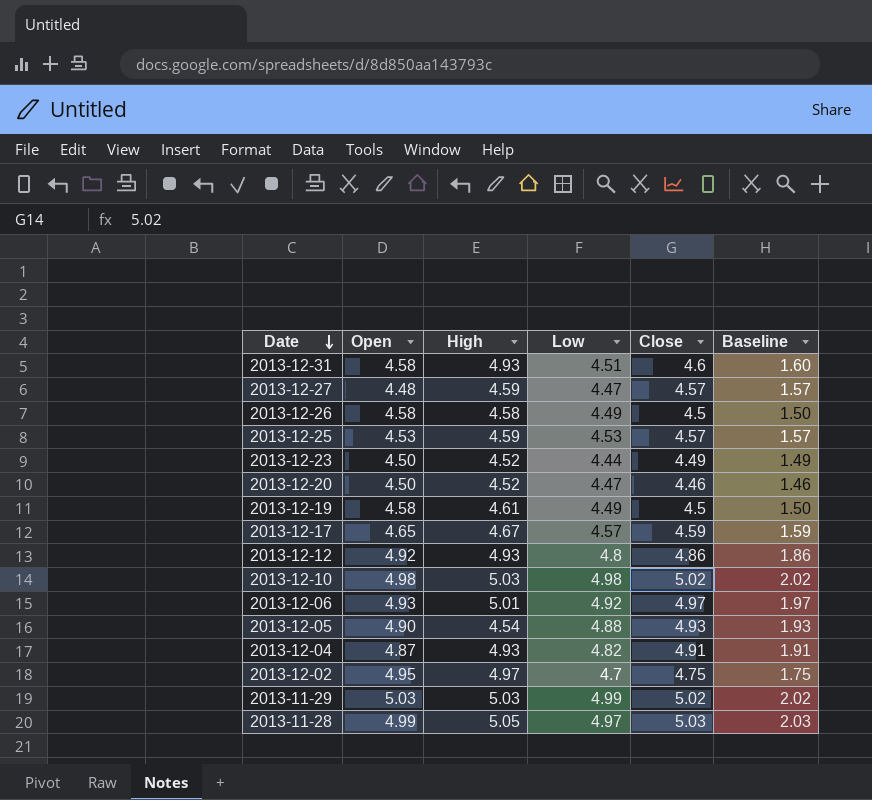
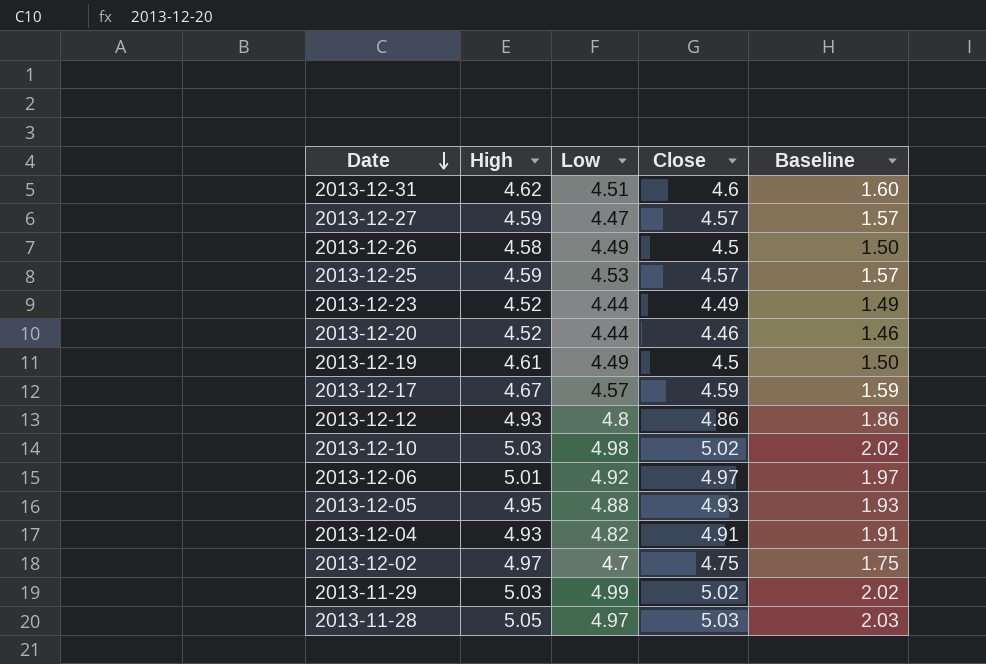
column Open | position: 2 -> none
2013-12-31 | High: 4.93 -> 4.62
2013-12-20 | Low: 4.47 -> 4.44
2013-12-05 | High: 4.54 -> 4.95

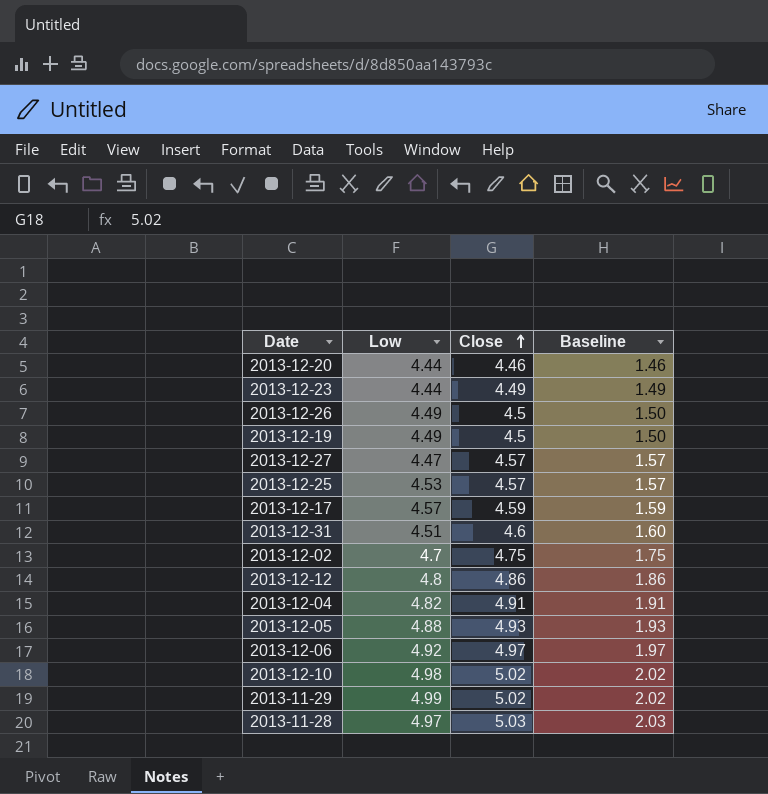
row order: Date descending -> Close ascending
column High | position: 2 -> none

